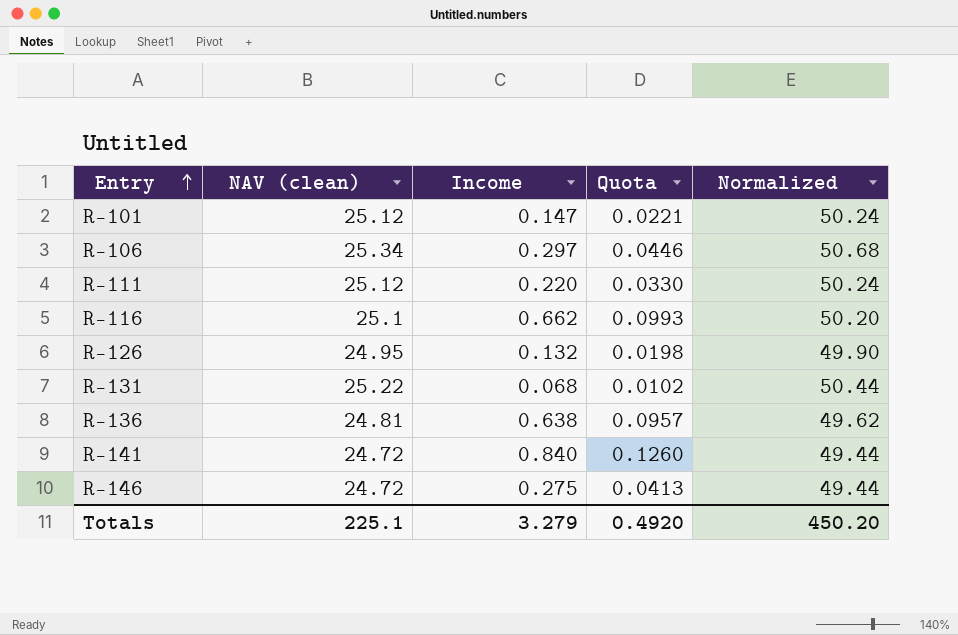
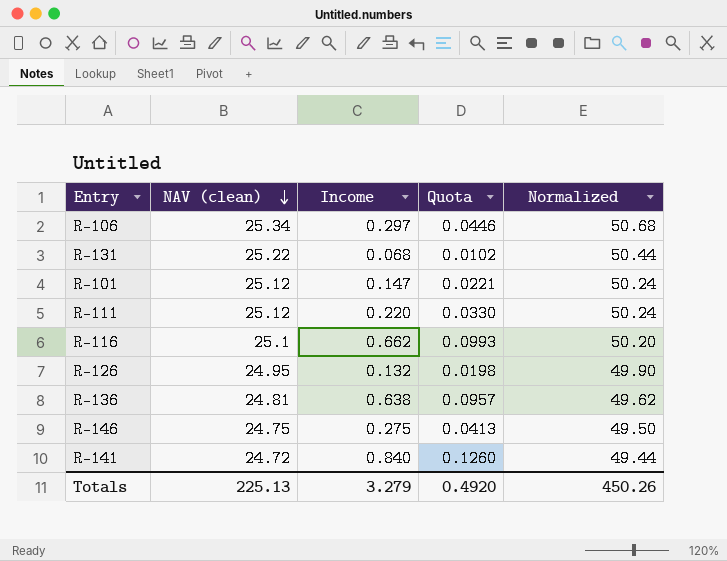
row order: Entry ascending -> NAV (clean) descending
R-146 | NAV (clean): 24.72 -> 24.75
R-146 | Normalized: 49.44 -> 49.50
Totals | NAV (clean): 225.1 -> 225.13
Totals | Normalized: 450.20 -> 450.26

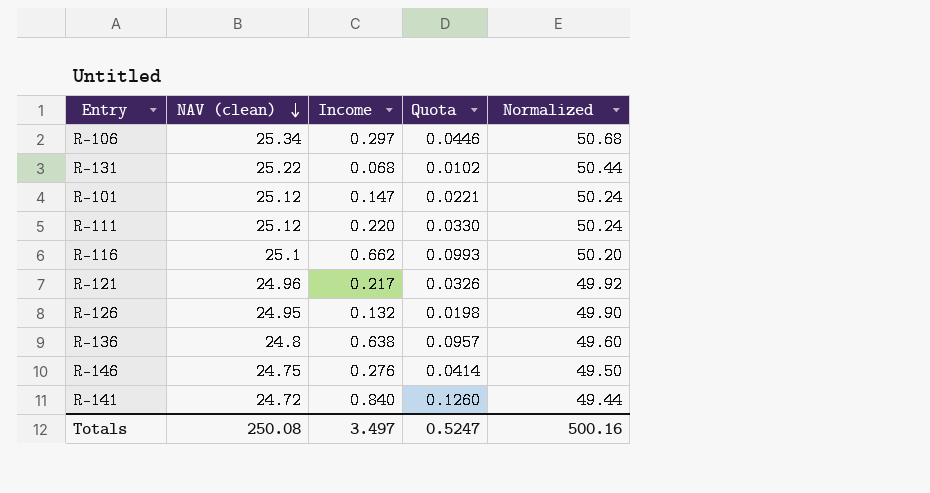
row R-121: none -> 24.96 | 0.217 | 0.0326 | 49.92
R-136 | NAV (clean): 24.81 -> 24.8
R-136 | Normalized: 49.62 -> 49.60
R-146 | Income: 0.275 -> 0.276
R-146 | Quota: 0.0413 -> 0.0414
Totals | NAV (clean): 225.13 -> 250.08
Totals | Income: 3.279 -> 3.497
Totals | Quota: 0.4920 -> 0.5247
Totals | Normalized: 450.26 -> 500.16

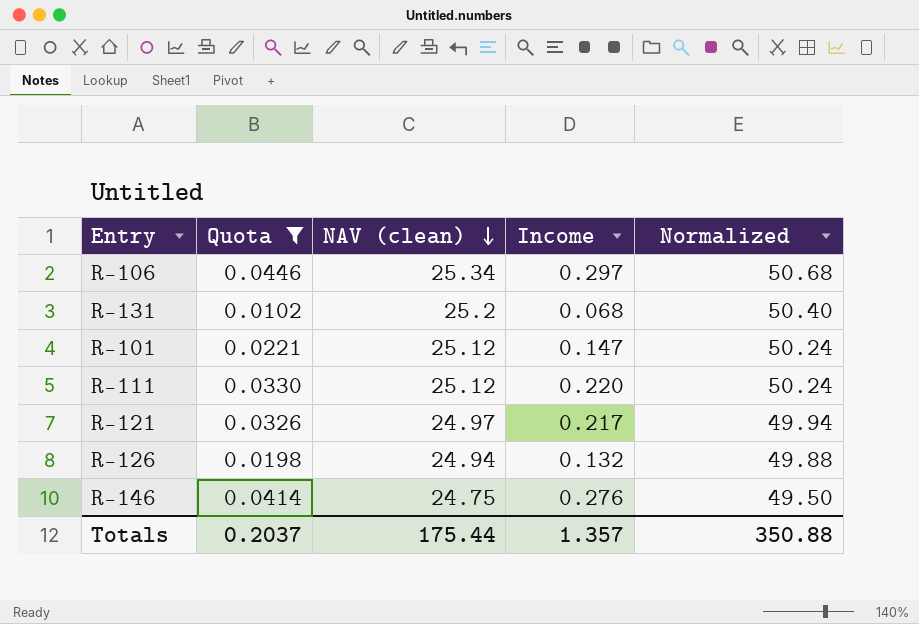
filter: none -> Quota <= 0.0446
column Quota | position: 4 -> 2
R-131 | NAV (clean): 25.22 -> 25.2
R-131 | Normalized: 50.44 -> 50.40
R-121 | NAV (clean): 24.96 -> 24.97
R-121 | Normalized: 49.92 -> 49.94
R-126 | NAV (clean): 24.95 -> 24.94
R-126 | Normalized: 49.90 -> 49.88
Totals | Quota: 0.5247 -> 0.2037
Totals | NAV (clean): 250.08 -> 175.44
Totals | Income: 3.497 -> 1.357
Totals | Normalized: 500.16 -> 350.88

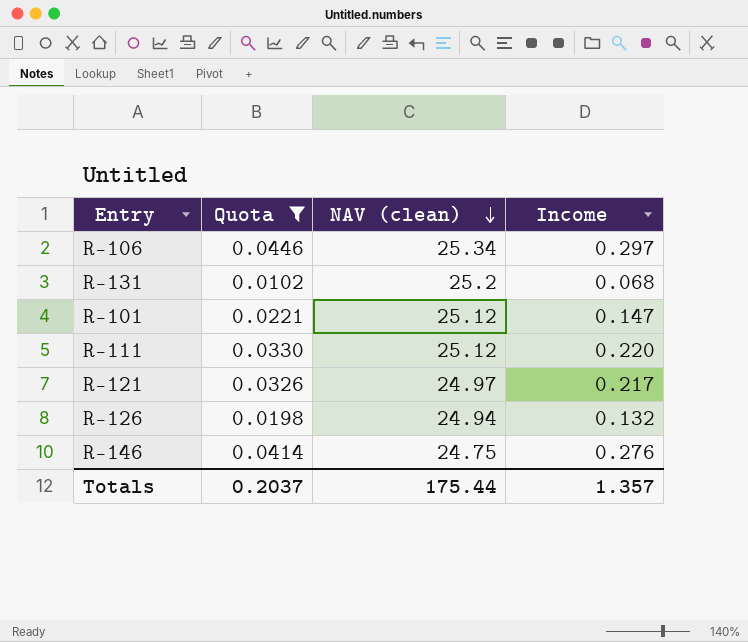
column Normalized | formula: [NAV (clean)] * 2 -> none

